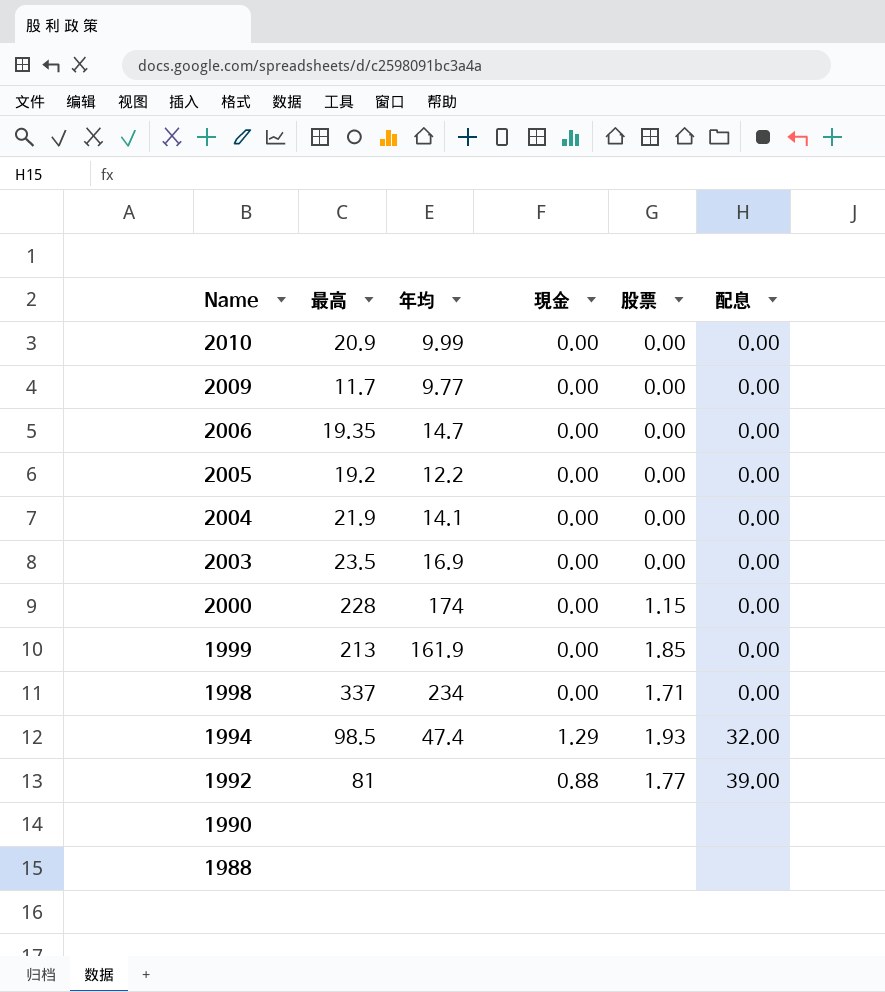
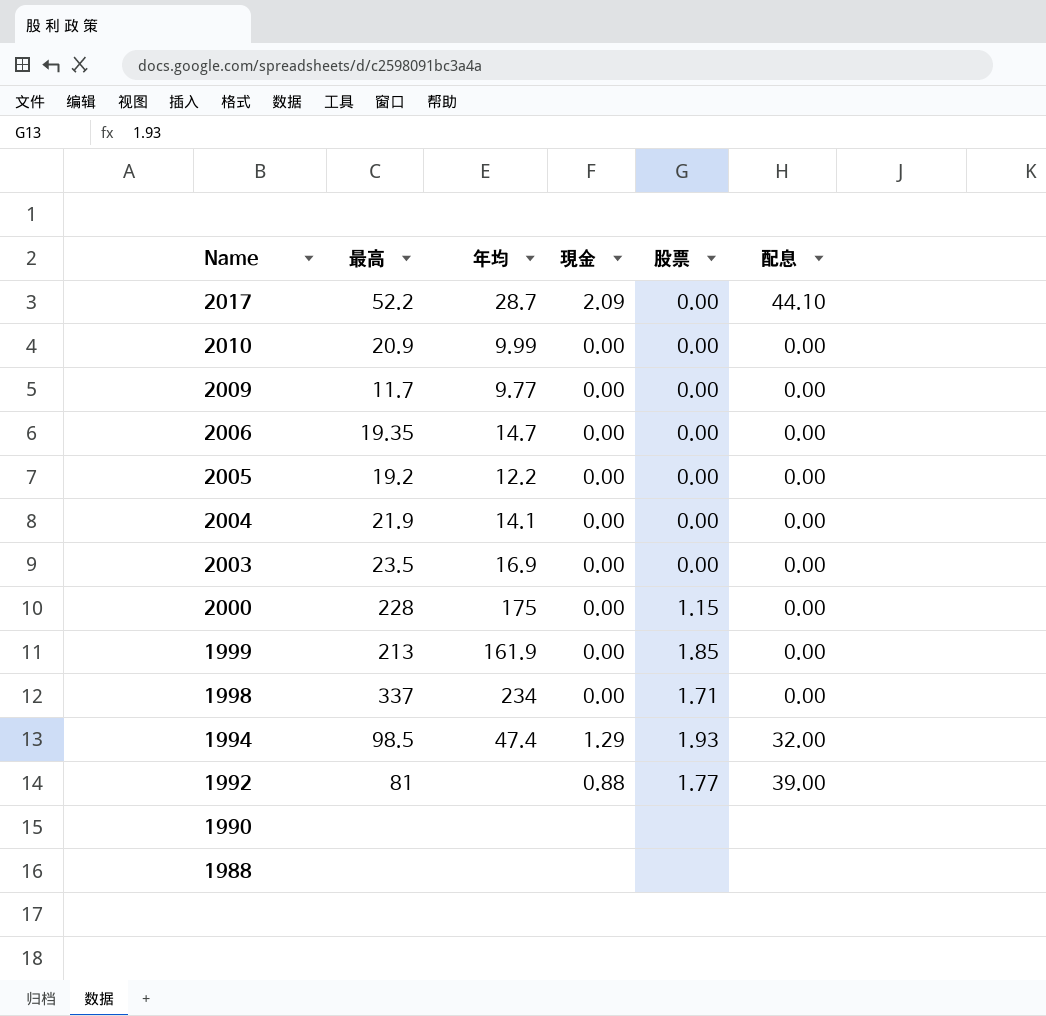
row 2017: none -> 52.2 | 28.7 | 2.09 | 0.00 | 44.10
2000 | 年均: 174 -> 175

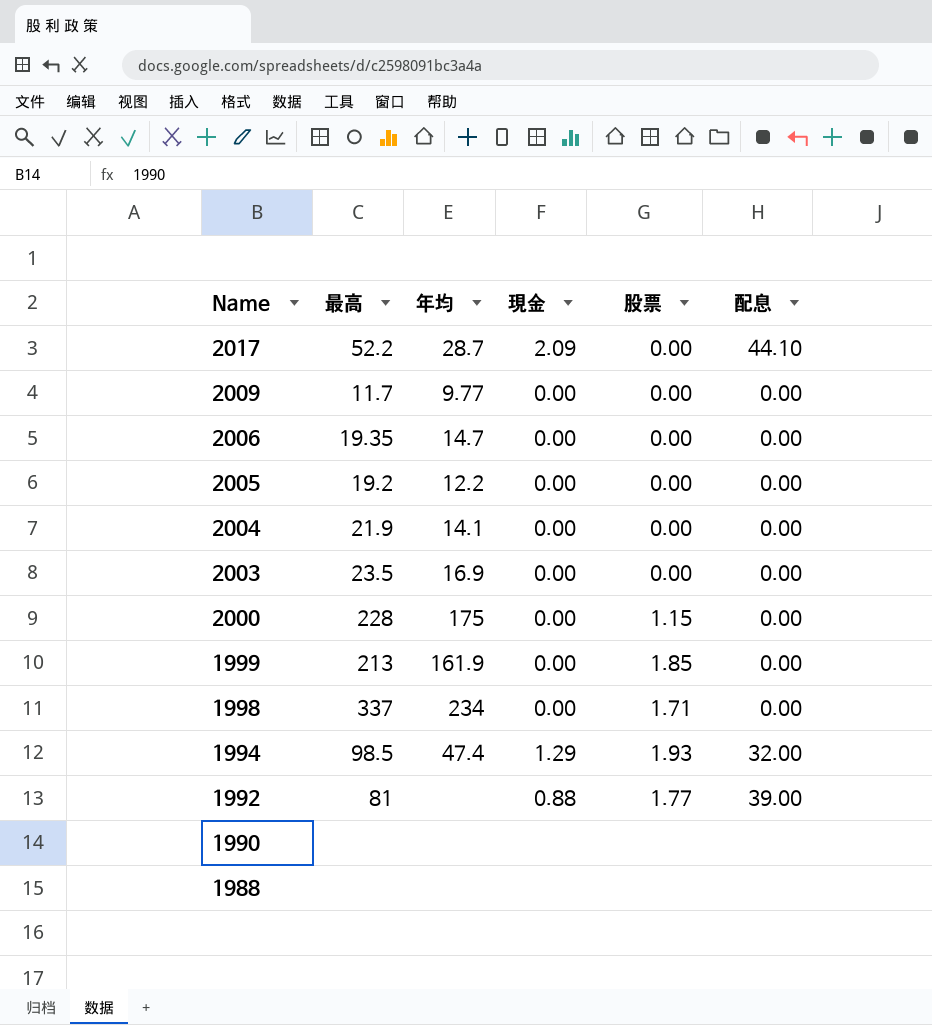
row 2010: 20.9 | 9.99 | 0.00 | 0.00 | 0.00 -> none

